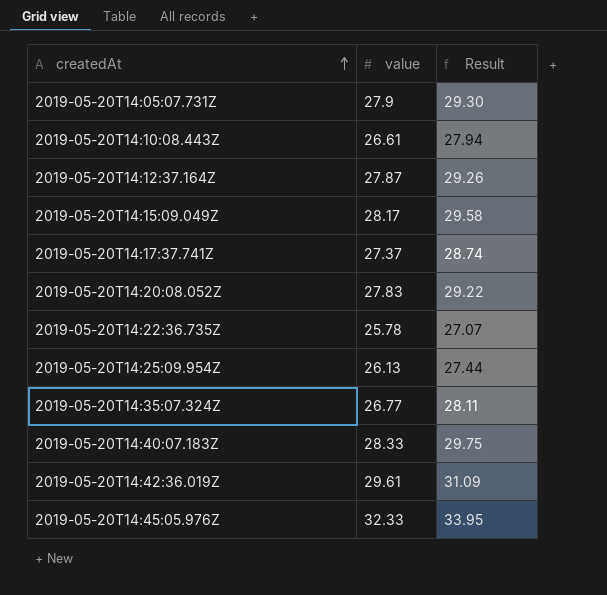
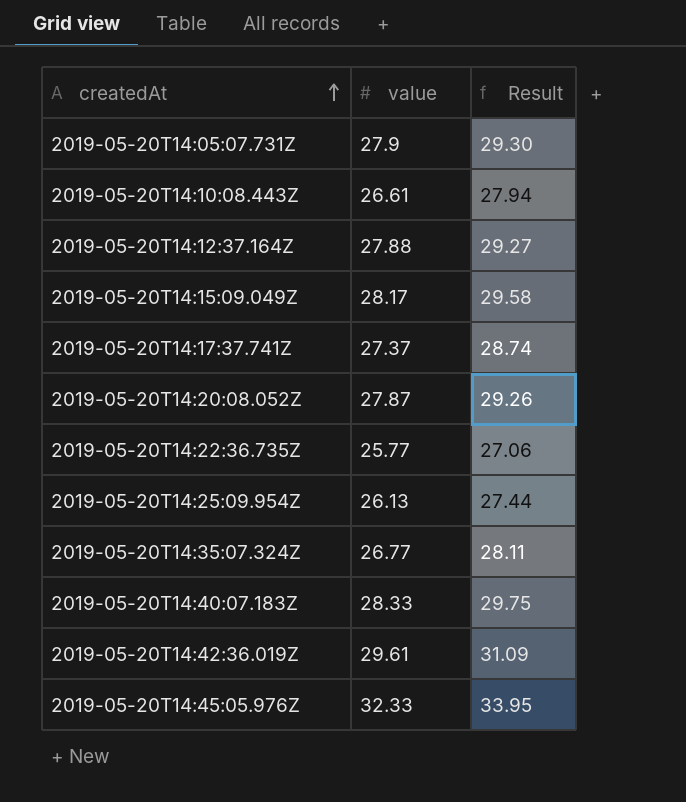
2019-05-20T14:12:37.164Z | value: 27.87 -> 27.88
2019-05-20T14:12:37.164Z | Result: 29.26 -> 29.27
2019-05-20T14:20:08.052Z | value: 27.83 -> 27.87
2019-05-20T14:20:08.052Z | Result: 29.22 -> 29.26
2019-05-20T14:22:36.735Z | value: 25.78 -> 25.77
2019-05-20T14:22:36.735Z | Result: 27.07 -> 27.06

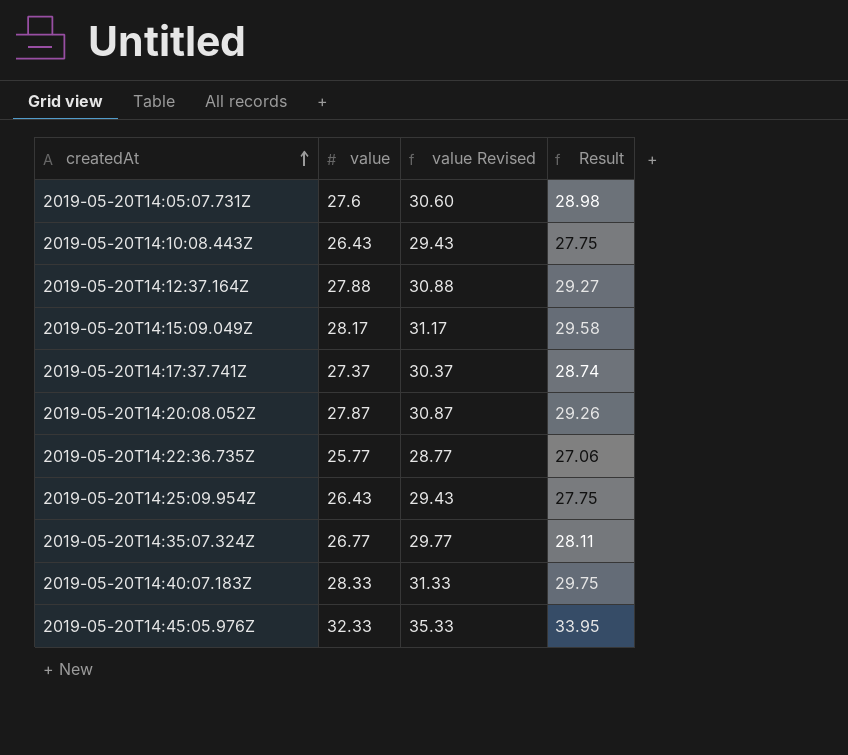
column value Revised | formula: none -> [value] + 3
row 2019-05-20T14:42:36.019Z: 29.61 | 31.09 -> none
2019-05-20T14:05:07.731Z | value: 27.9 -> 27.6
2019-05-20T14:05:07.731Z | Result: 29.30 -> 28.98
2019-05-20T14:10:08.443Z | value: 26.61 -> 26.43
2019-05-20T14:10:08.443Z | Result: 27.94 -> 27.75
2019-05-20T14:25:09.954Z | value: 26.13 -> 26.43
2019-05-20T14:25:09.954Z | Result: 27.44 -> 27.75

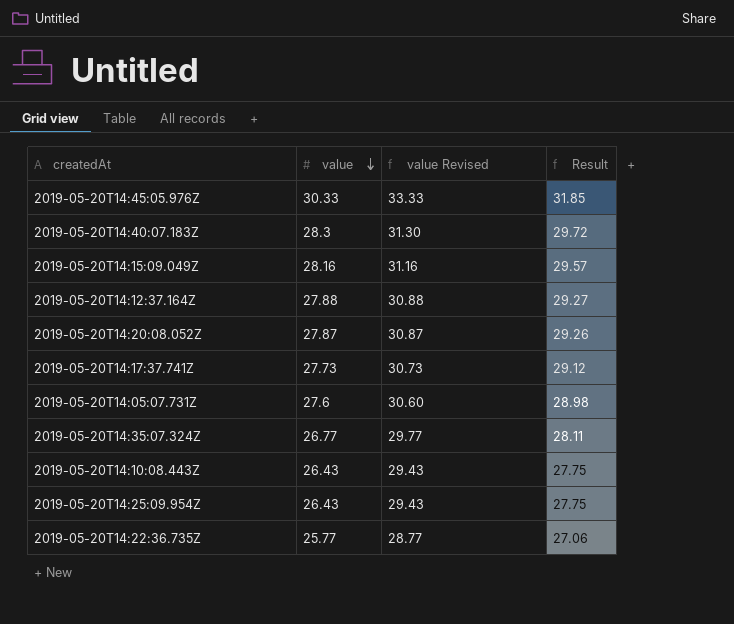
row order: createdAt ascending -> value descending
2019-05-20T14:45:05.976Z | value: 32.33 -> 30.33
2019-05-20T14:45:05.976Z | value Revised: 35.33 -> 33.33
2019-05-20T14:45:05.976Z | Result: 33.95 -> 31.85
2019-05-20T14:40:07.183Z | value: 28.33 -> 28.3
2019-05-20T14:40:07.183Z | value Revised: 31.33 -> 31.30
2019-05-20T14:40:07.183Z | Result: 29.75 -> 29.72
2019-05-20T14:15:09.049Z | value: 28.17 -> 28.16
2019-05-20T14:15:09.049Z | value Revised: 31.17 -> 31.16
2019-05-20T14:15:09.049Z | Result: 29.58 -> 29.57
2019-05-20T14:17:37.741Z | value: 27.37 -> 27.73
2019-05-20T14:17:37.741Z | value Revised: 30.37 -> 30.73
2019-05-20T14:17:37.741Z | Result: 28.74 -> 29.12

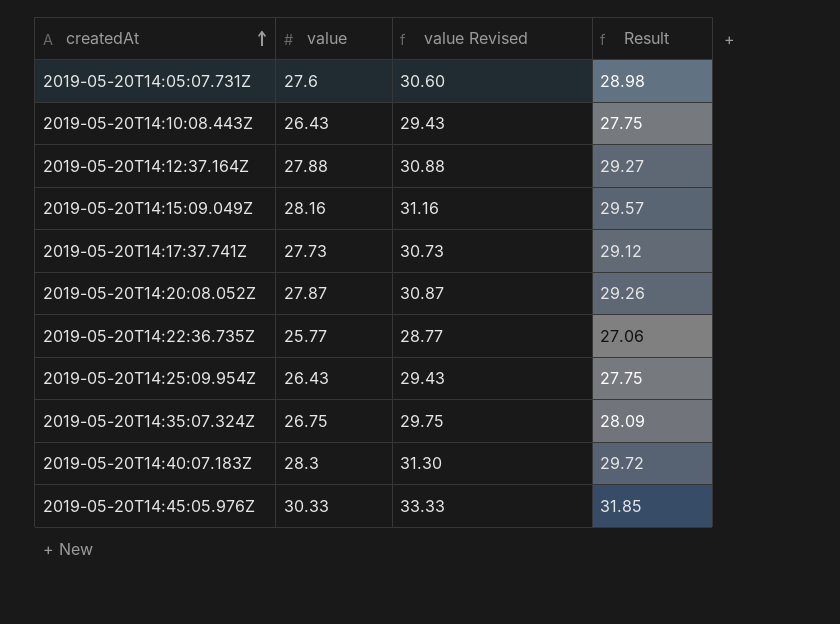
row order: value descending -> createdAt ascending
2019-05-20T14:35:07.324Z | value: 26.77 -> 26.75
2019-05-20T14:35:07.324Z | value Revised: 29.77 -> 29.75
2019-05-20T14:35:07.324Z | Result: 28.11 -> 28.09

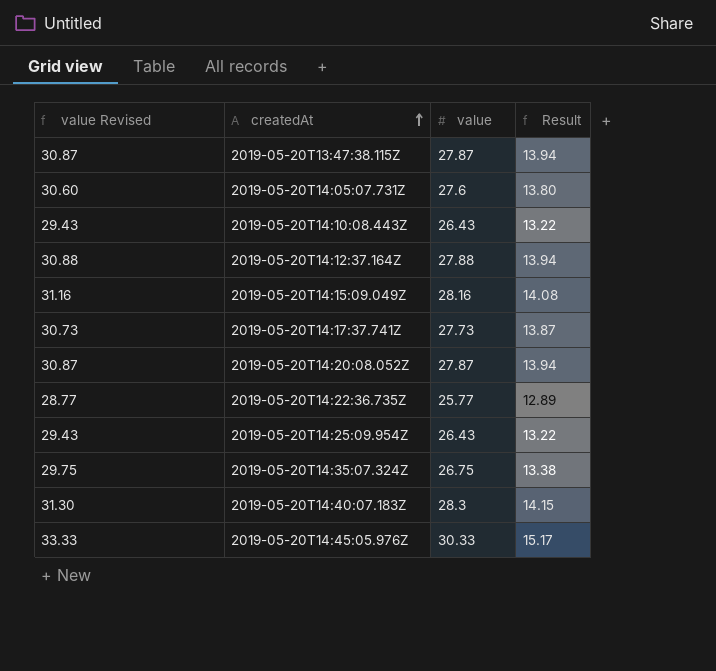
column value Revised | position: 3 -> 1
column Result | formula: [value] * 1.05 -> [value] * 0.5
row 2019-05-20T13:47:38.115Z: none -> 30.87 | 27.87 | 13.94

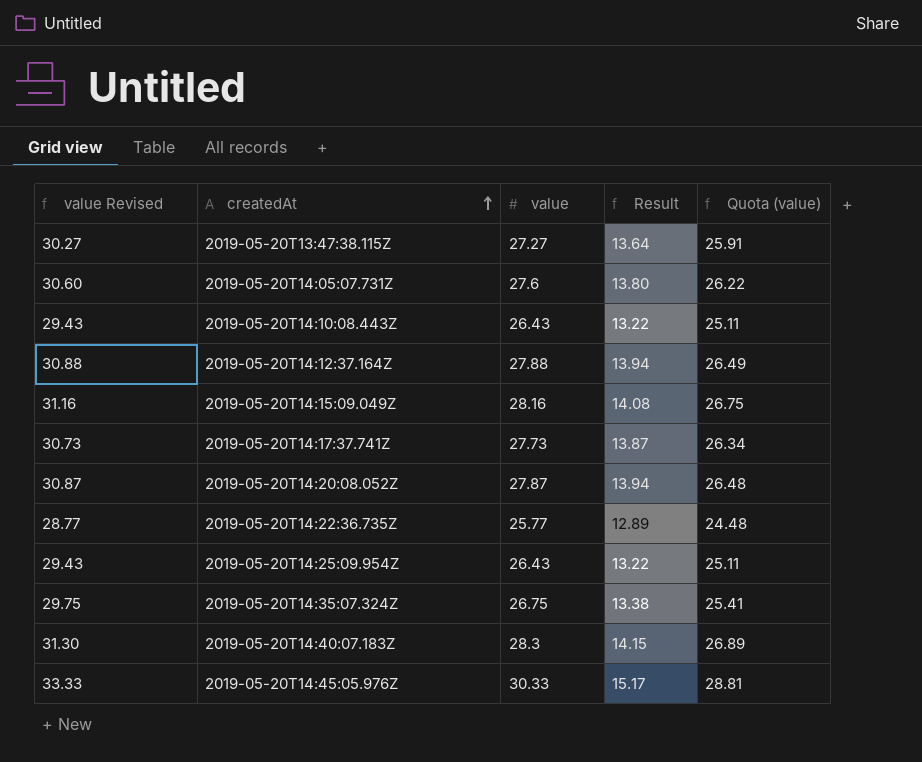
column Quota (value) | formula: none -> [value] * 0.95
2019-05-20T13:47:38.115Z | value Revised: 30.87 -> 30.27
2019-05-20T13:47:38.115Z | value: 27.87 -> 27.27
2019-05-20T13:47:38.115Z | Result: 13.94 -> 13.64

